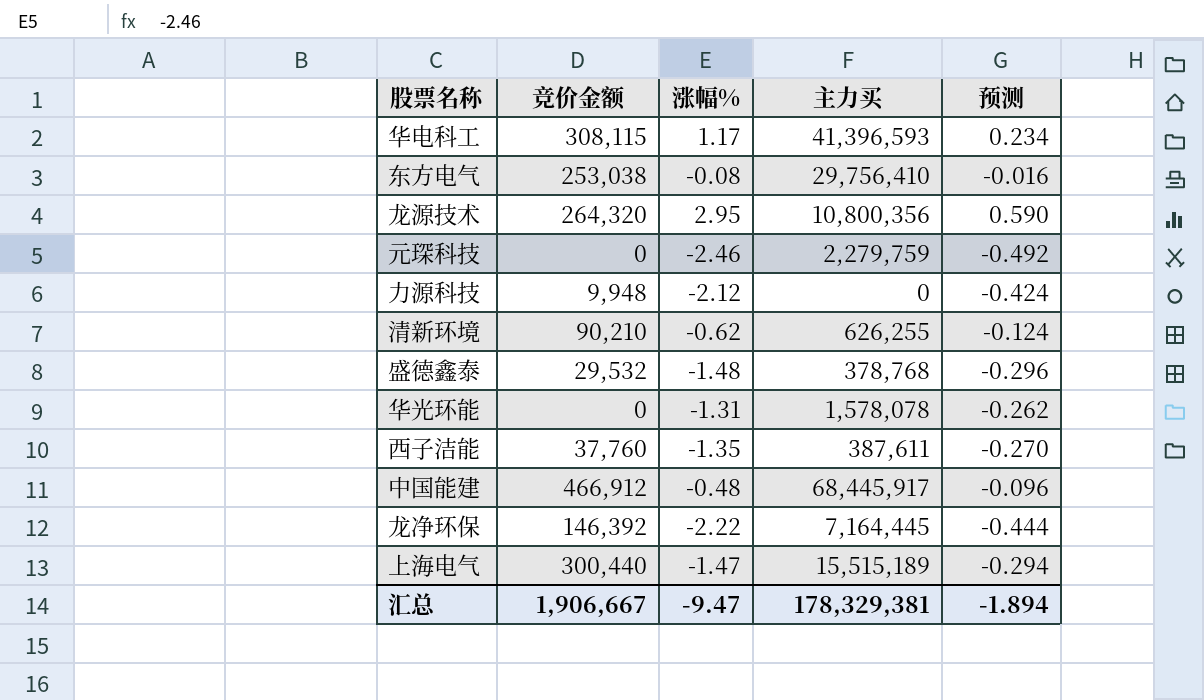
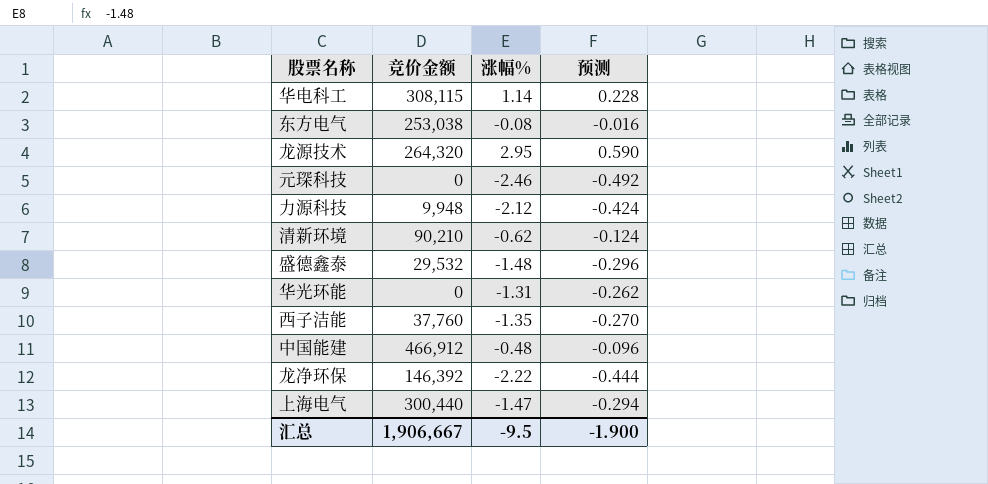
column 主力买 | position: 4 -> none
华电科工 | 涨幅%: 1.17 -> 1.14
华电科工 | 预测: 0.234 -> 0.228
汇总 | 涨幅%: -9.47 -> -9.5
汇总 | 预测: -1.894 -> -1.900

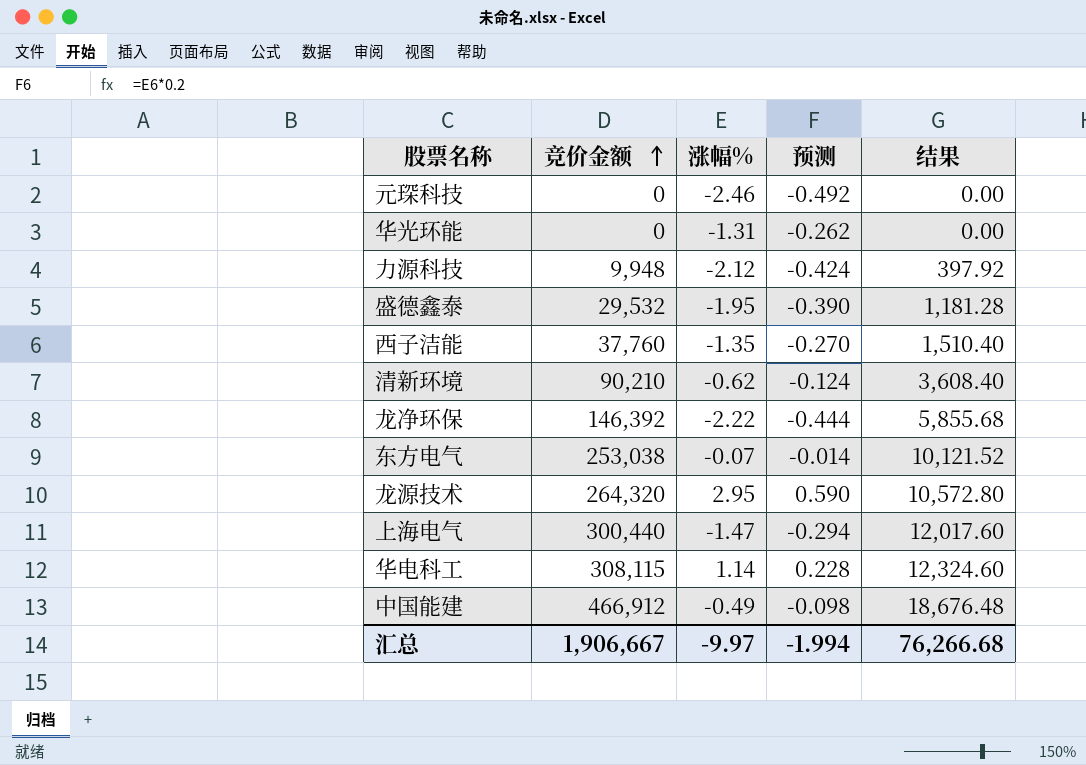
row order: none -> 竞价金额 ascending
column 结果 | formula: none -> [竞价金额] * 0.04
盛德鑫泰 | 涨幅%: -1.48 -> -1.95
盛德鑫泰 | 预测: -0.296 -> -0.390
东方电气 | 涨幅%: -0.08 -> -0.07
东方电气 | 预测: -0.016 -> -0.014
中国能建 | 涨幅%: -0.48 -> -0.49
中国能建 | 预测: -0.096 -> -0.098
汇总 | 涨幅%: -9.5 -> -9.97
汇总 | 预测: -1.900 -> -1.994

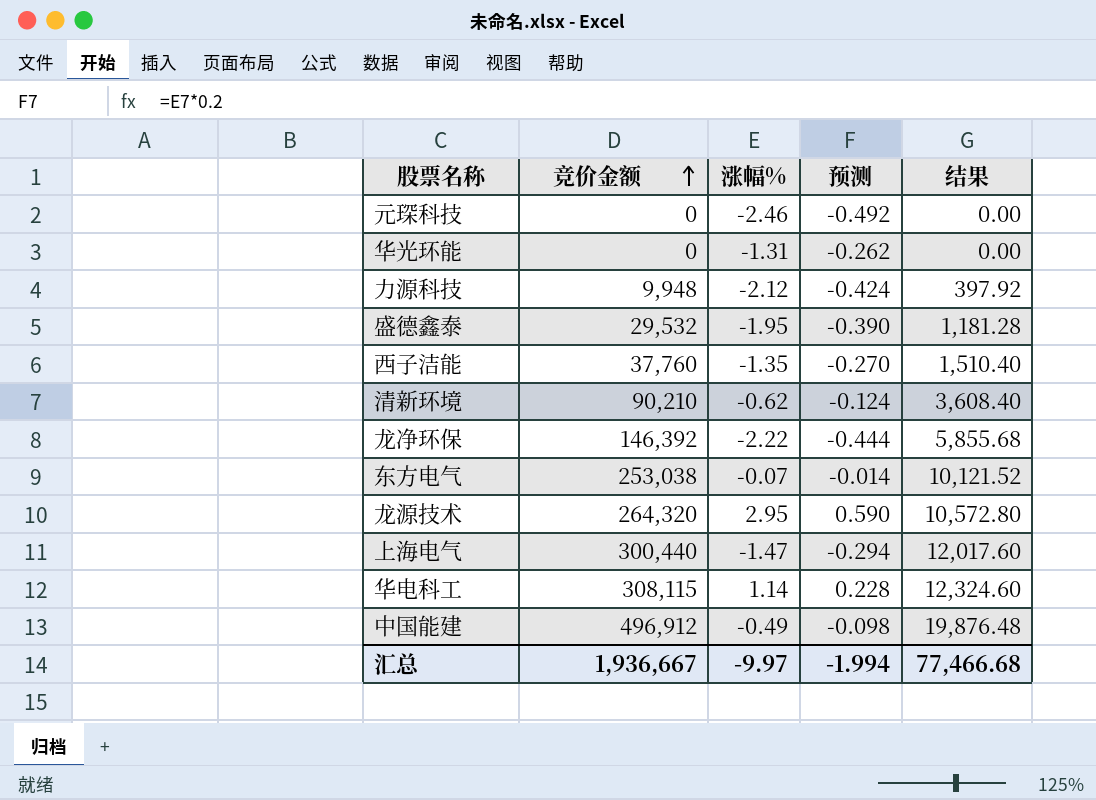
中国能建 | 竞价金额: 466,912 -> 496,912
中国能建 | 结果: 18,676.48 -> 19,876.48
汇总 | 竞价金额: 1,906,667 -> 1,936,667
汇总 | 结果: 76,266.68 -> 77,466.68

